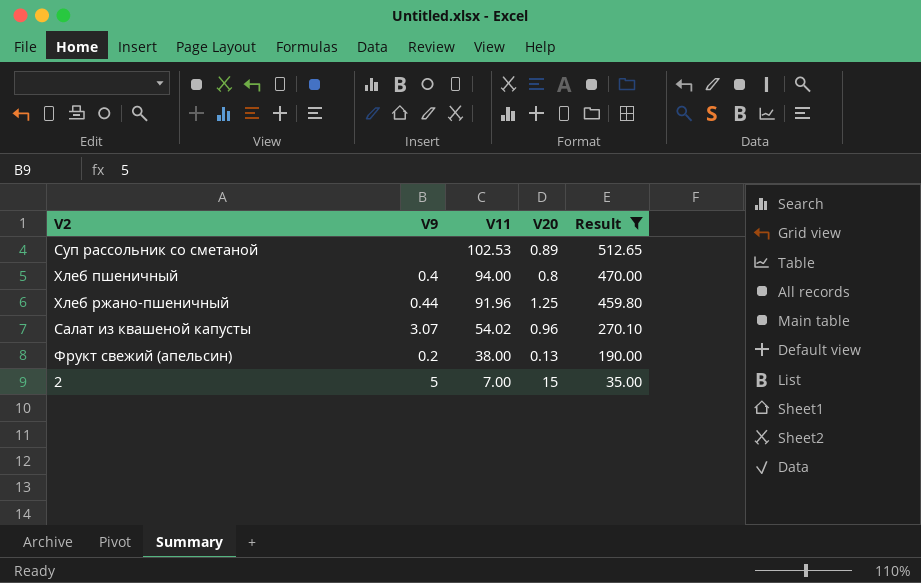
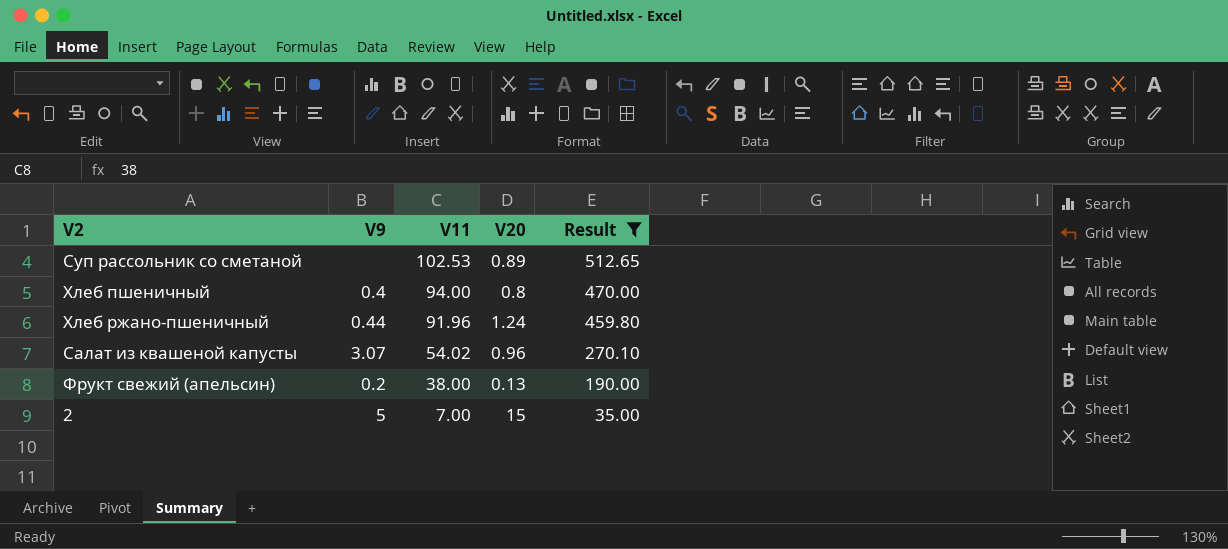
Хлеб ржано-пшеничный | V20: 1.25 -> 1.24

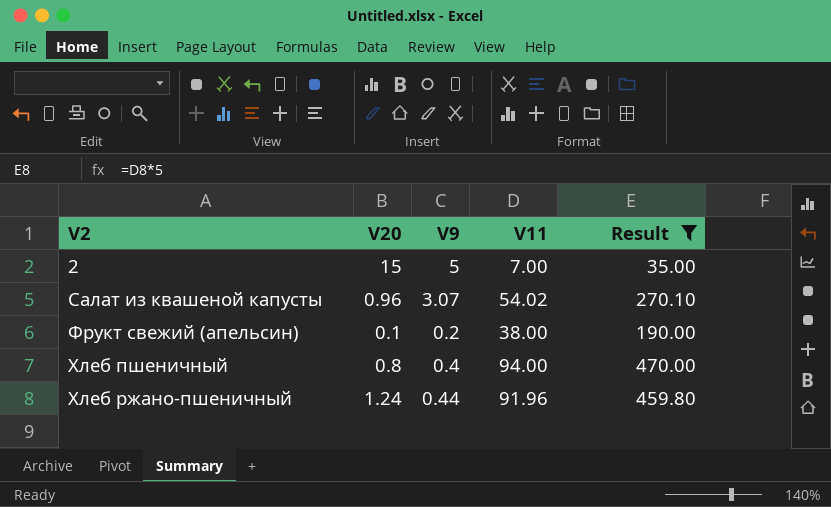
row order: V11 descending -> V2 ascending
column V20 | position: 4 -> 2
row Суп рассольник со сметаной: none | 102.53 | 0.89 | 512.65 -> none
Фрукт свежий (апельсин) | V20: 0.13 -> 0.1

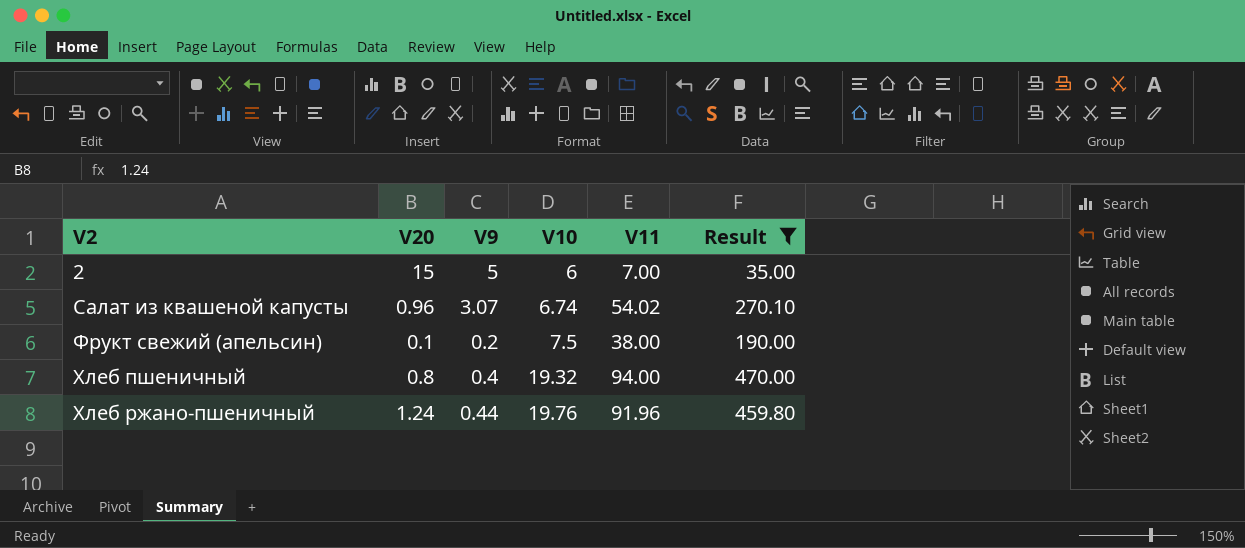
column V10 | position: none -> 4

